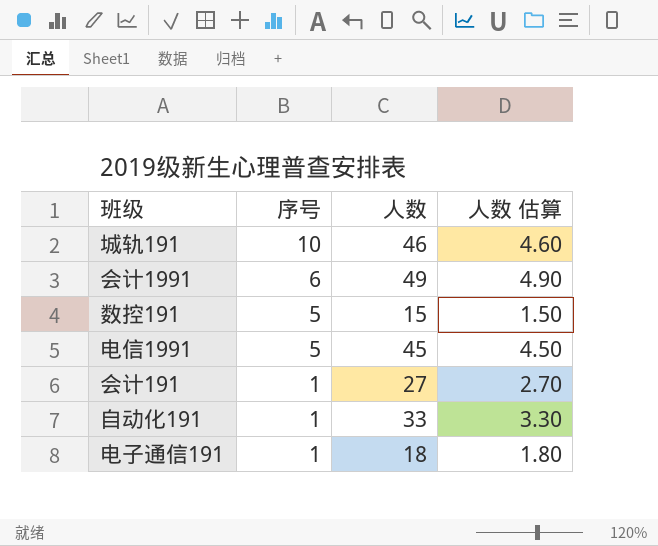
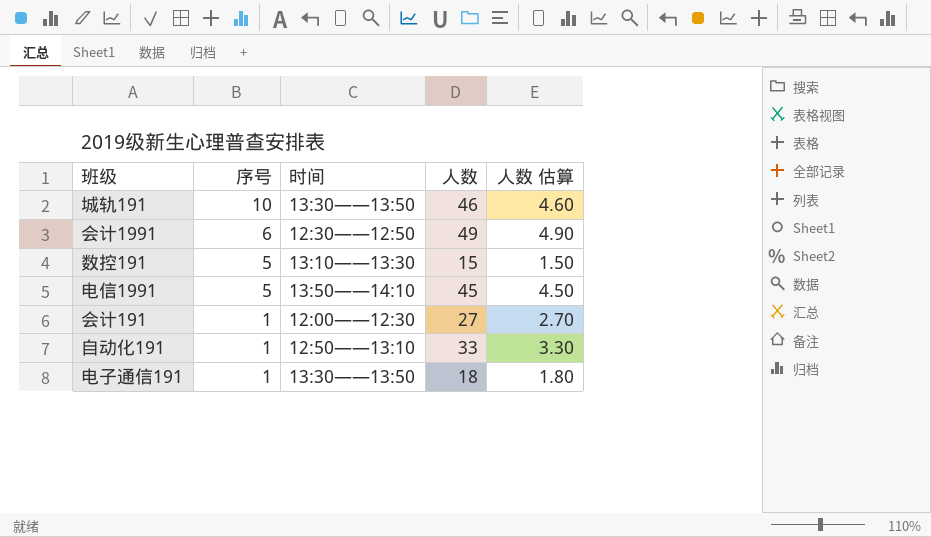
column 时间 | position: none -> 3

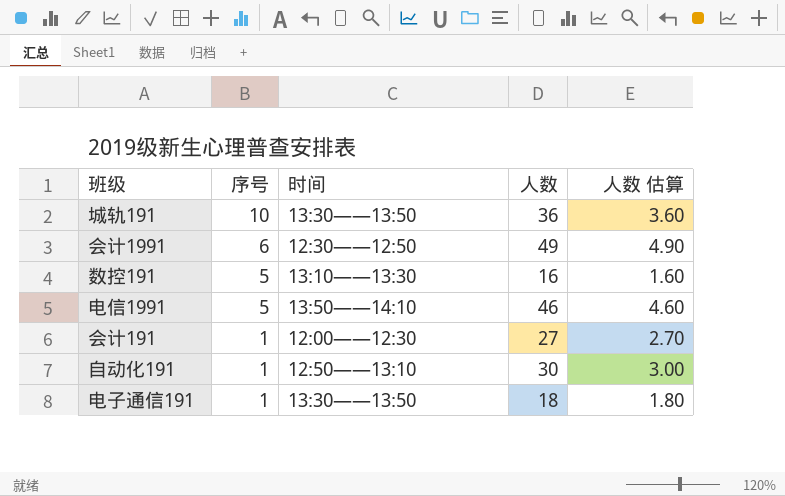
城轨191 | 人数: 46 -> 36
城轨191 | 人数 估算: 4.60 -> 3.60
数控191 | 人数: 15 -> 16
数控191 | 人数 估算: 1.50 -> 1.60
电信1991 | 人数: 45 -> 46
电信1991 | 人数 估算: 4.50 -> 4.60
自动化191 | 人数: 33 -> 30
自动化191 | 人数 估算: 3.30 -> 3.00

